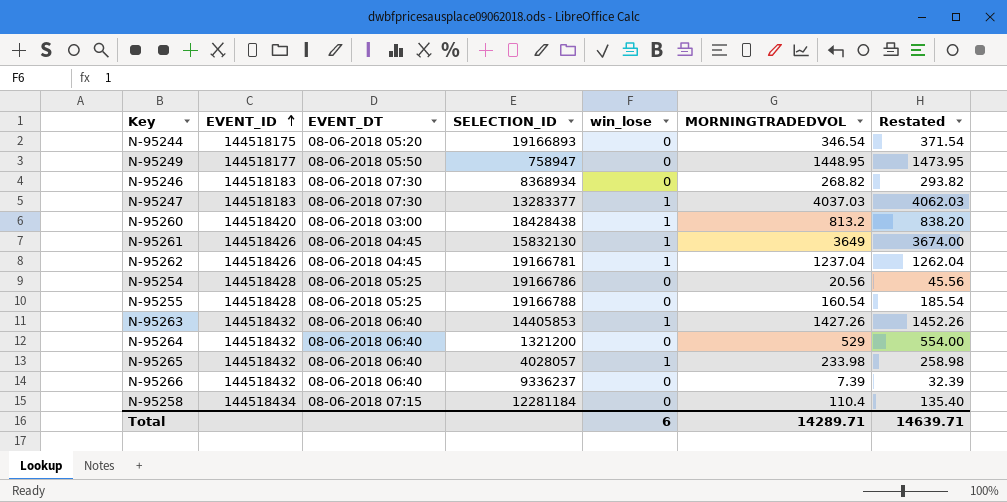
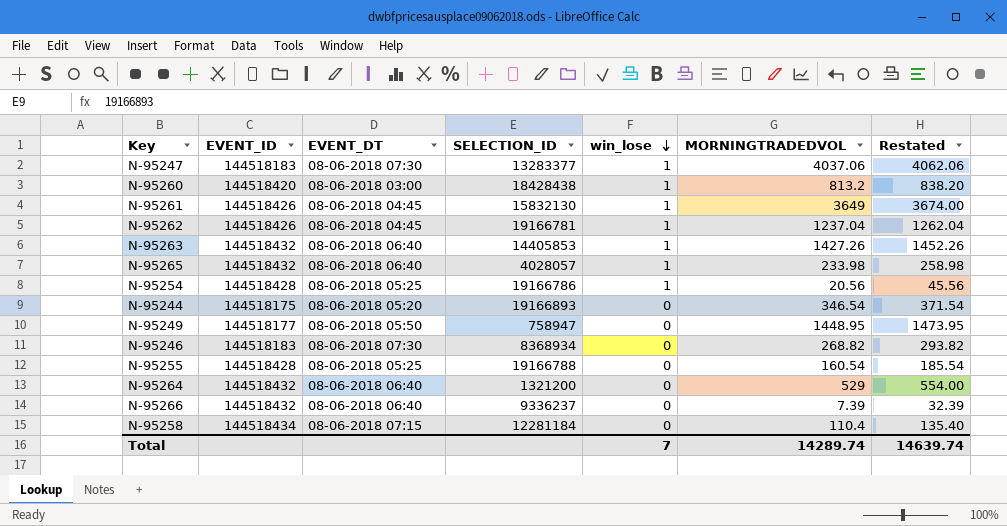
row order: EVENT_ID ascending -> win_lose descending
N-95247 | MORNINGTRADEDVOL: 4037.03 -> 4037.06
N-95247 | Restated: 4062.03 -> 4062.06
N-95254 | win_lose: 0 -> 1
Total | win_lose: 6 -> 7
Total | MORNINGTRADEDVOL: 14289.71 -> 14289.74
Total | Restated: 14639.71 -> 14639.74

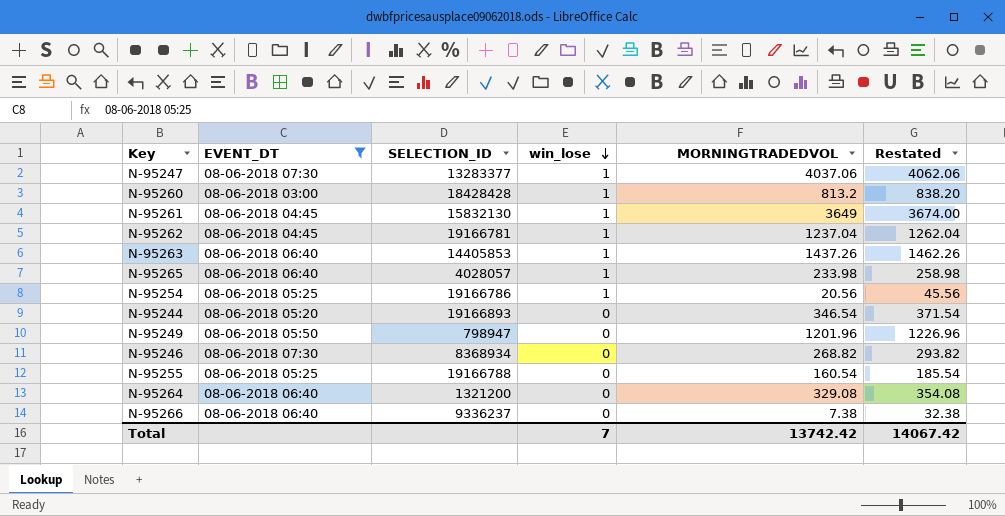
filter: none -> EVENT_DT != 08-06-2018 07:15
column EVENT_ID | position: 2 -> none
N-95260 | SELECTION_ID: 18428438 -> 18428428
N-95263 | MORNINGTRADEDVOL: 1427.26 -> 1437.26
N-95263 | Restated: 1452.26 -> 1462.26
N-95249 | SELECTION_ID: 758947 -> 798947
N-95249 | MORNINGTRADEDVOL: 1448.95 -> 1201.96
N-95249 | Restated: 1473.95 -> 1226.96
N-95264 | MORNINGTRADEDVOL: 529 -> 329.08
N-95264 | Restated: 554.00 -> 354.08
N-95266 | MORNINGTRADEDVOL: 7.39 -> 7.38
N-95266 | Restated: 32.39 -> 32.38
Total | MORNINGTRADEDVOL: 14289.74 -> 13742.42
Total | Restated: 14639.74 -> 14067.42

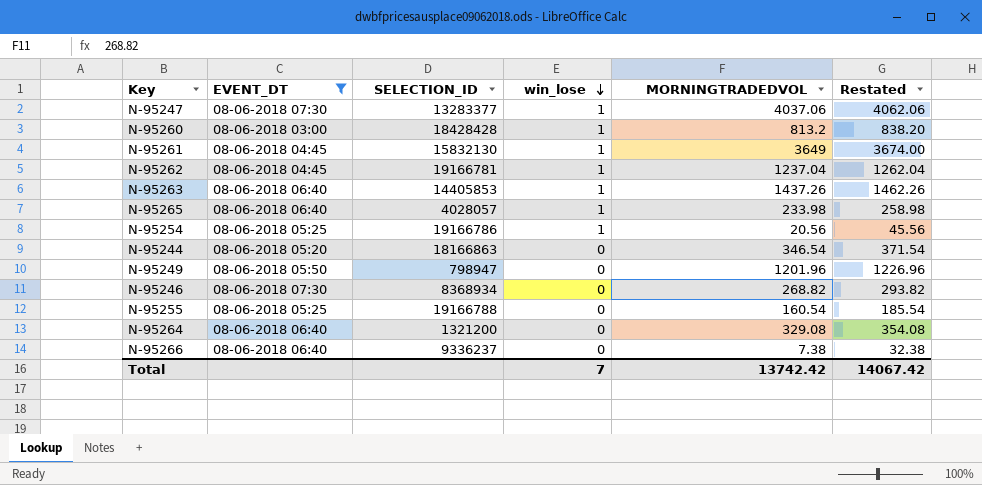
N-95244 | SELECTION_ID: 19166893 -> 18166863

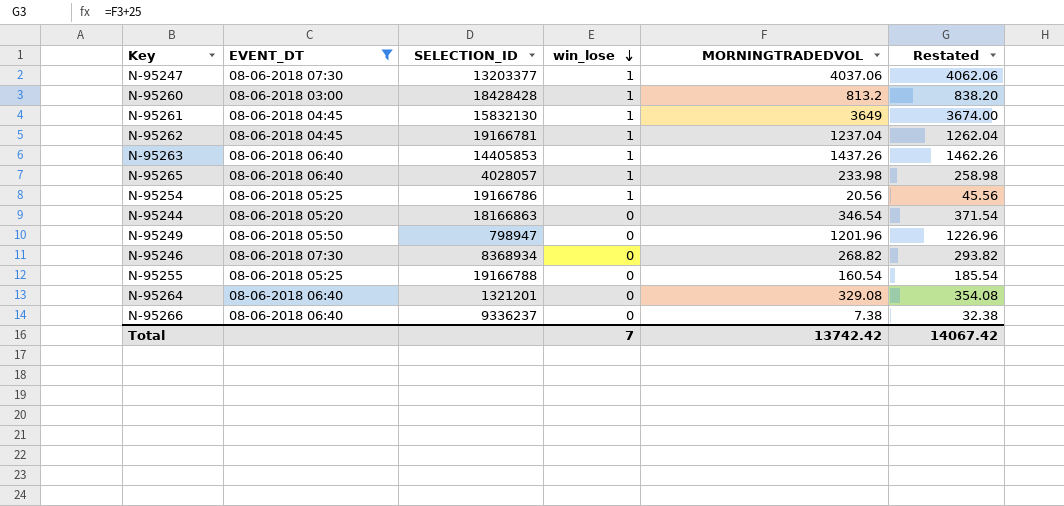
N-95247 | SELECTION_ID: 13283377 -> 13203377
N-95264 | SELECTION_ID: 1321200 -> 1321201

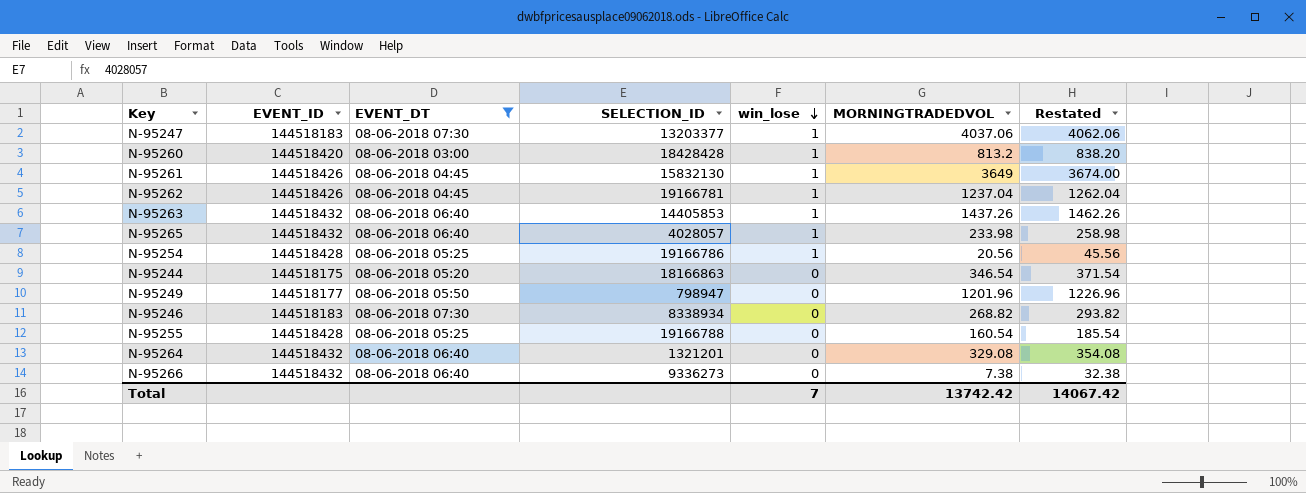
column EVENT_ID | position: none -> 2
N-95246 | SELECTION_ID: 8368934 -> 8338934
N-95266 | SELECTION_ID: 9336237 -> 9336273

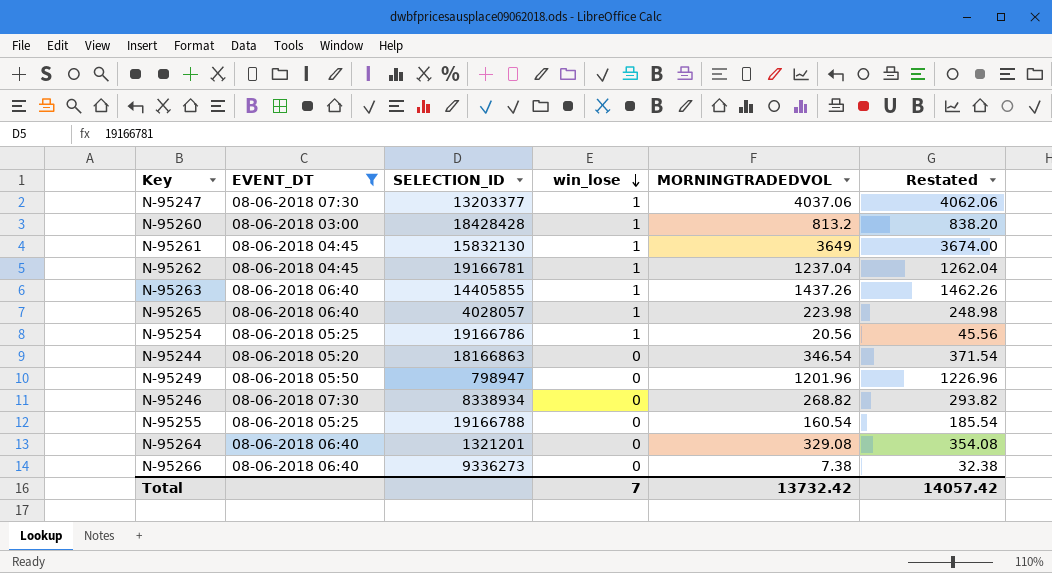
column EVENT_ID | position: 2 -> none
N-95263 | SELECTION_ID: 14405853 -> 14405855
N-95265 | MORNINGTRADEDVOL: 233.98 -> 223.98
N-95265 | Restated: 258.98 -> 248.98
Total | MORNINGTRADEDVOL: 13742.42 -> 13732.42
Total | Restated: 14067.42 -> 14057.42

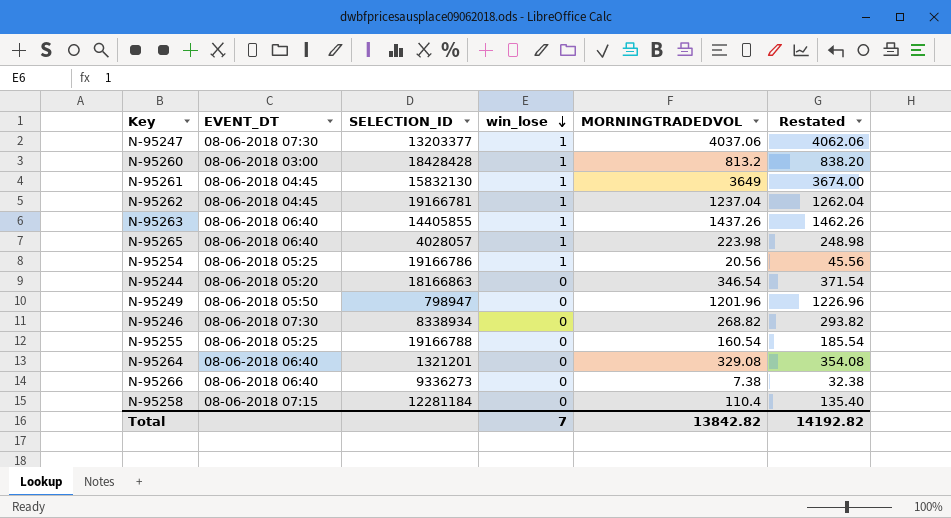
filter: EVENT_DT != 08-06-2018 07:15 -> none
Total | MORNINGTRADEDVOL: 13732.42 -> 13842.82
Total | Restated: 14057.42 -> 14192.82

